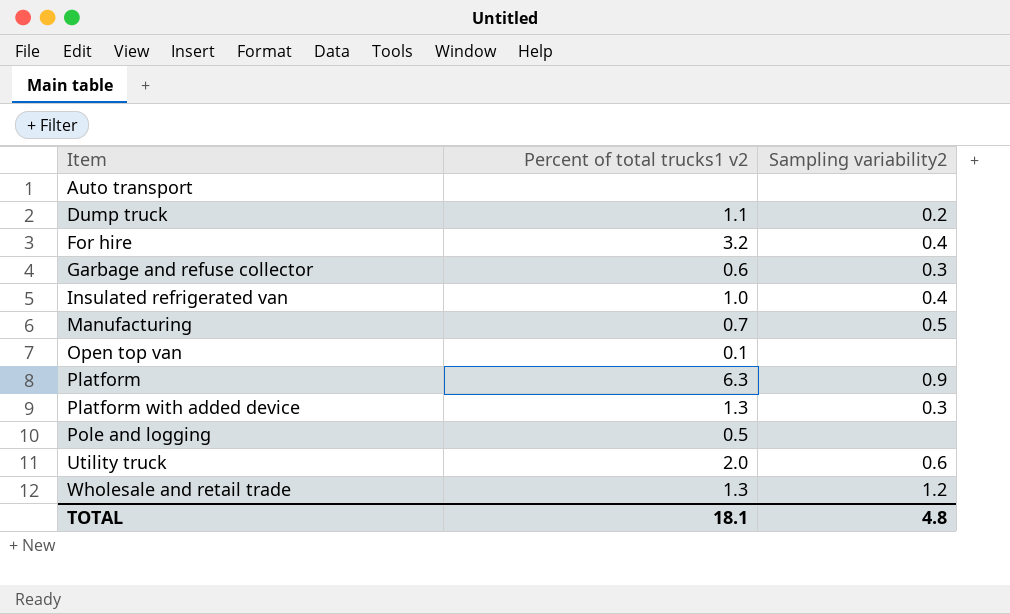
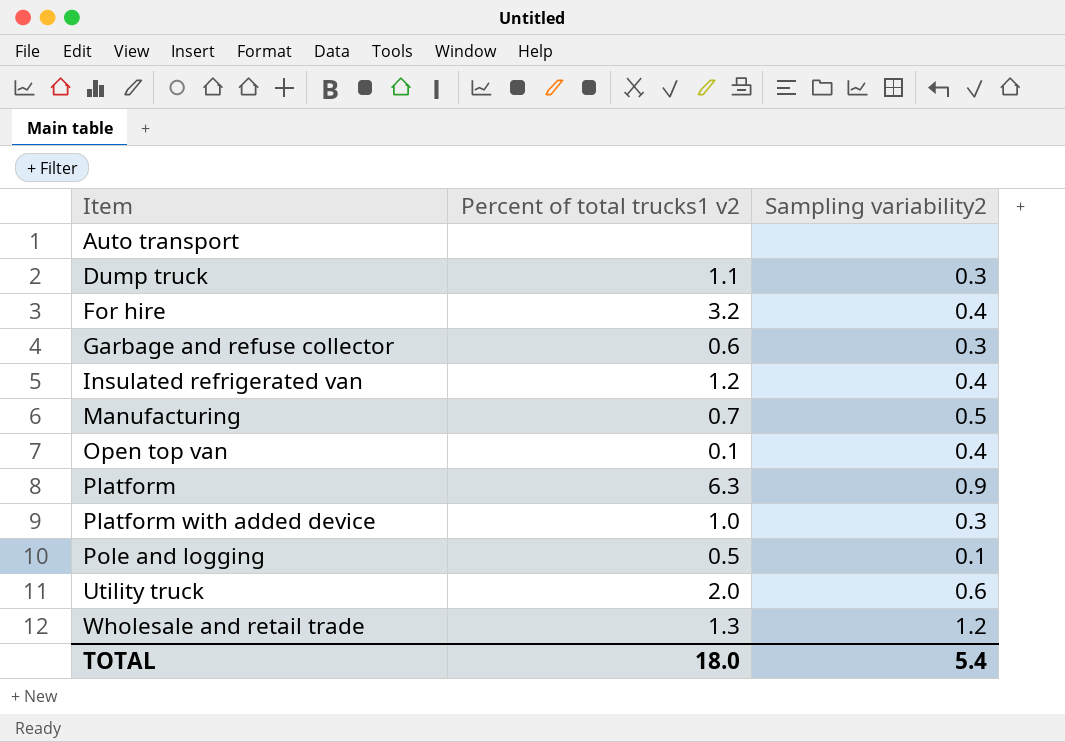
Dump truck | Sampling variability2: 0.2 -> 0.3
Insulated refrigerated van | Percent of total trucks1 v2: 1.0 -> 1.2
Open top van | Sampling variability2: none -> 0.4
Platform with added device | Percent of total trucks1 v2: 1.3 -> 1.0
Pole and logging | Sampling variability2: none -> 0.1
TOTAL | Percent of total trucks1 v2: 18.1 -> 18.0
TOTAL | Sampling variability2: 4.8 -> 5.4

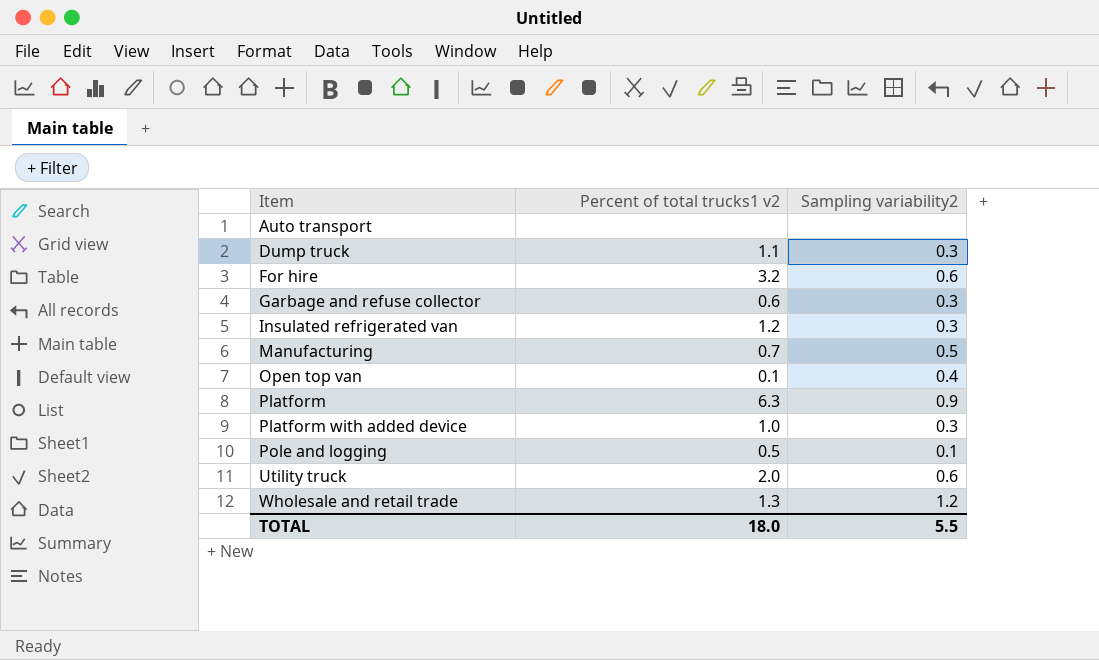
For hire | Sampling variability2: 0.4 -> 0.6
Insulated refrigerated van | Sampling variability2: 0.4 -> 0.3
TOTAL | Sampling variability2: 5.4 -> 5.5

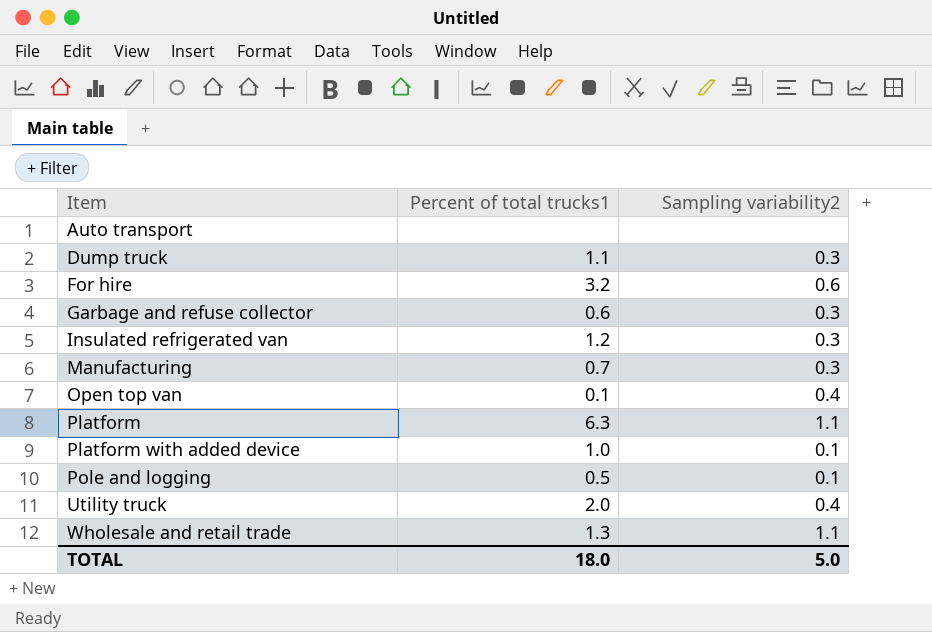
column name: Percent of total trucks1 v2 -> Percent of total trucks1
Manufacturing | Sampling variability2: 0.5 -> 0.3
Platform | Sampling variability2: 0.9 -> 1.1
Platform with added device | Sampling variability2: 0.3 -> 0.1
Utility truck | Sampling variability2: 0.6 -> 0.4
Wholesale and retail trade | Sampling variability2: 1.2 -> 1.1
TOTAL | Sampling variability2: 5.5 -> 5.0

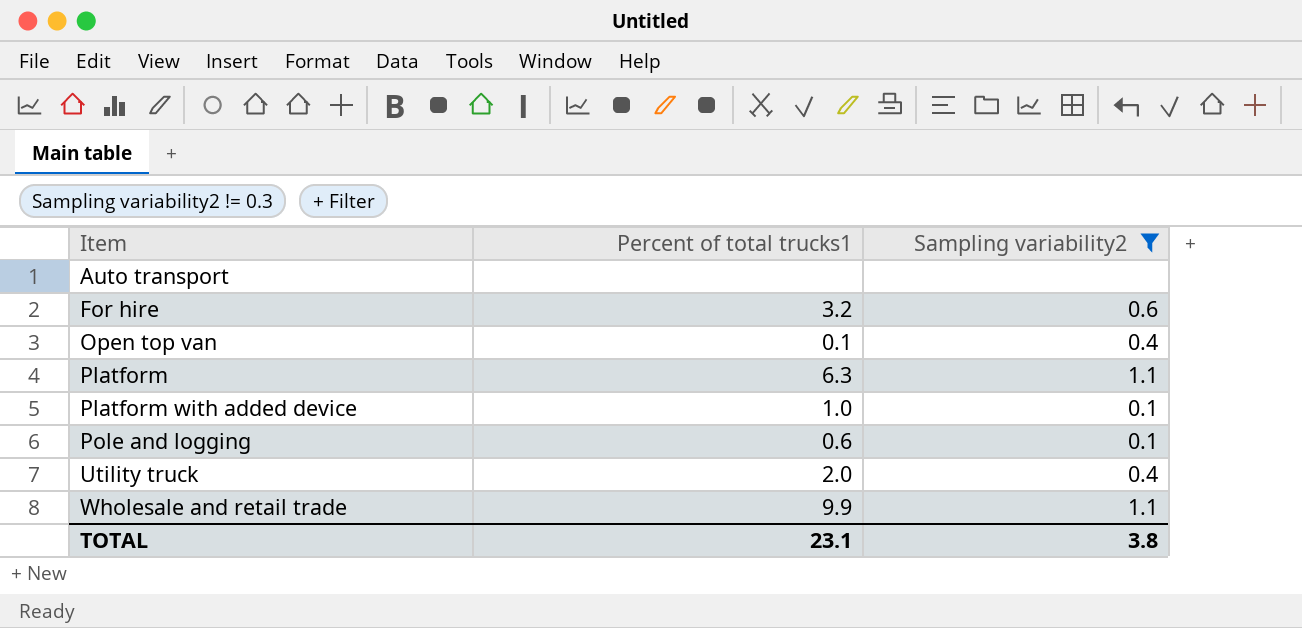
filter: none -> Sampling variability2 != 0.3
Pole and logging | Percent of total trucks1: 0.5 -> 0.6
Wholesale and retail trade | Percent of total trucks1: 1.3 -> 9.9
TOTAL | Percent of total trucks1: 18.0 -> 23.1
TOTAL | Sampling variability2: 5.0 -> 3.8

